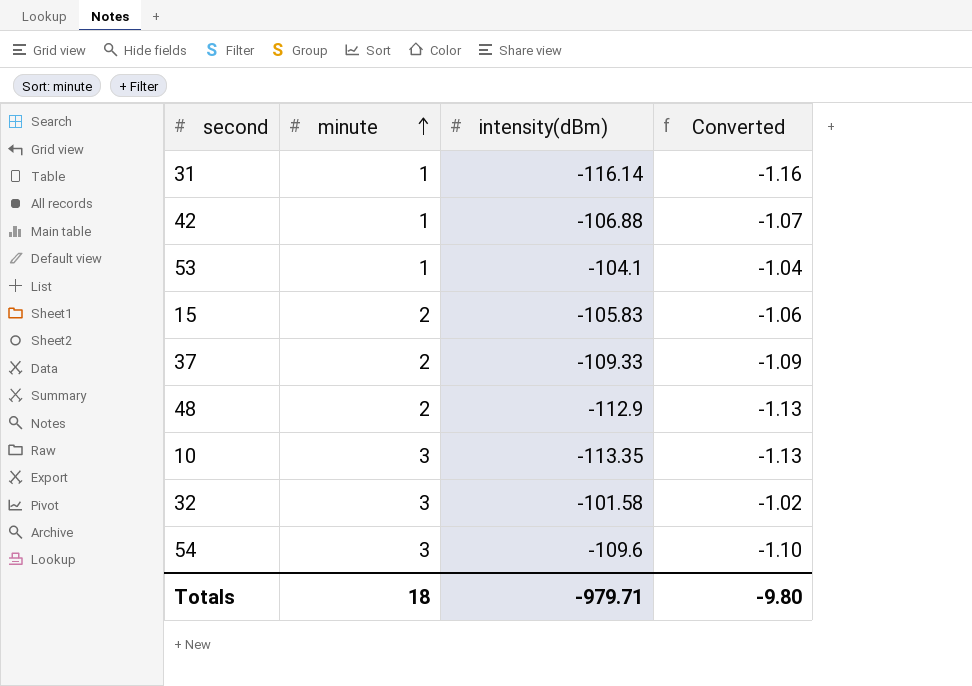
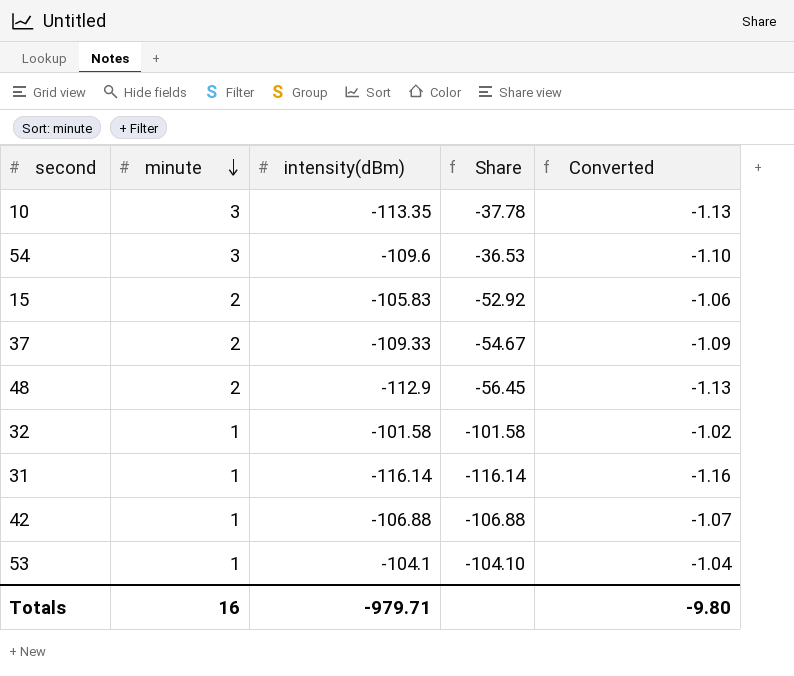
row order: minute ascending -> minute descending
column Share | formula: none -> [intensity(dBm)] / [minute]
32 | minute: 3 -> 1
Totals | minute: 18 -> 16

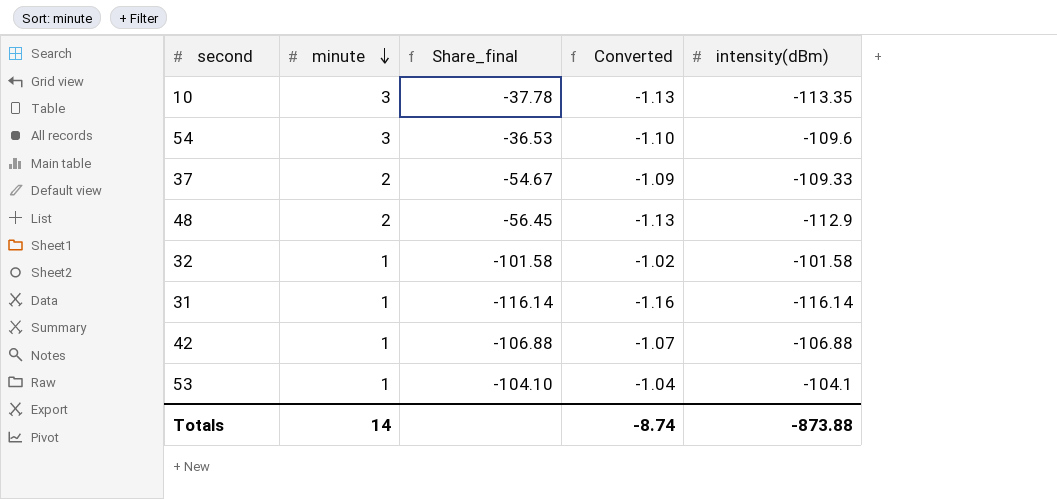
column name: Share -> Share_final
column intensity(dBm) | position: 3 -> 5
row 15: 2 | -105.83 | -52.92 | -1.06 -> none
Totals | minute: 16 -> 14
Totals | Converted: -9.80 -> -8.74
Totals | intensity(dBm): -979.71 -> -873.88

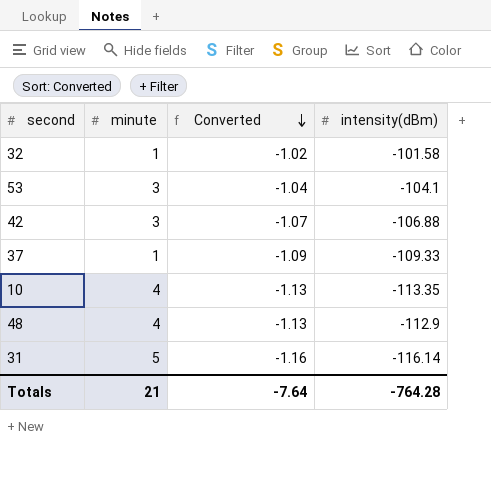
row order: minute descending -> Converted descending
column Share_final | formula: [intensity(dBm)] / [minute] -> none
row 54: 3 | -36.53 | -1.10 | -109.6 -> none
53 | minute: 1 -> 3
42 | minute: 1 -> 3
37 | minute: 2 -> 1
10 | minute: 3 -> 4
48 | minute: 2 -> 4
31 | minute: 1 -> 5
Totals | minute: 14 -> 21
Totals | Converted: -8.74 -> -7.64
Totals | intensity(dBm): -873.88 -> -764.28

